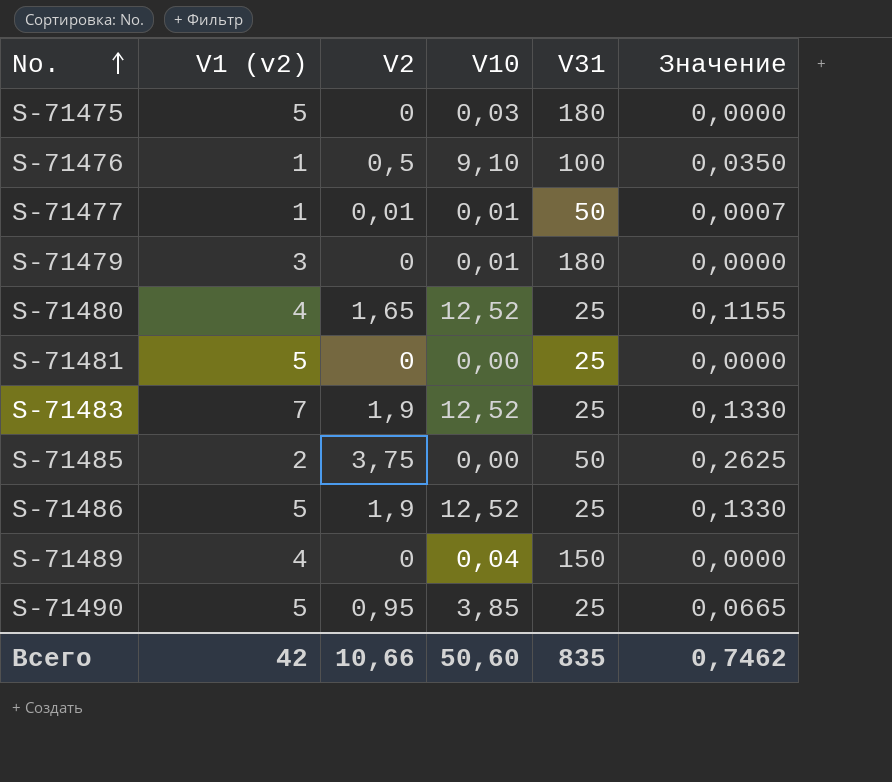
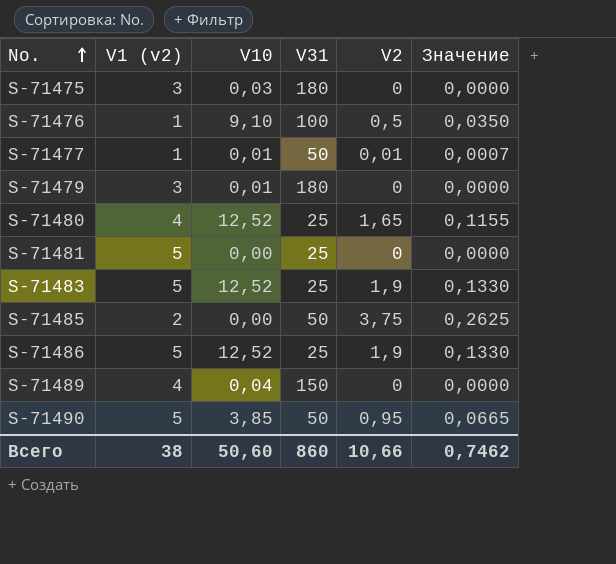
column V2 | position: 3 -> 5
S-71475 | V1 (v2): 5 -> 3
S-71483 | V1 (v2): 7 -> 5
S-71490 | V31: 25 -> 50
Всего | V1 (v2): 42 -> 38
Всего | V31: 835 -> 860

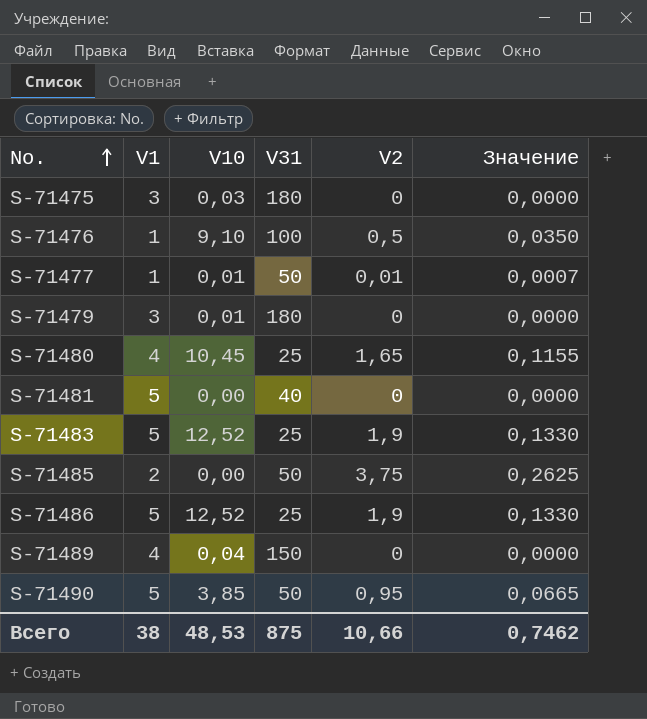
column name: V1 (v2) -> V1
S-71480 | V10: 12,52 -> 10,45
S-71481 | V31: 25 -> 40
Всего | V10: 50,60 -> 48,53
Всего | V31: 860 -> 875

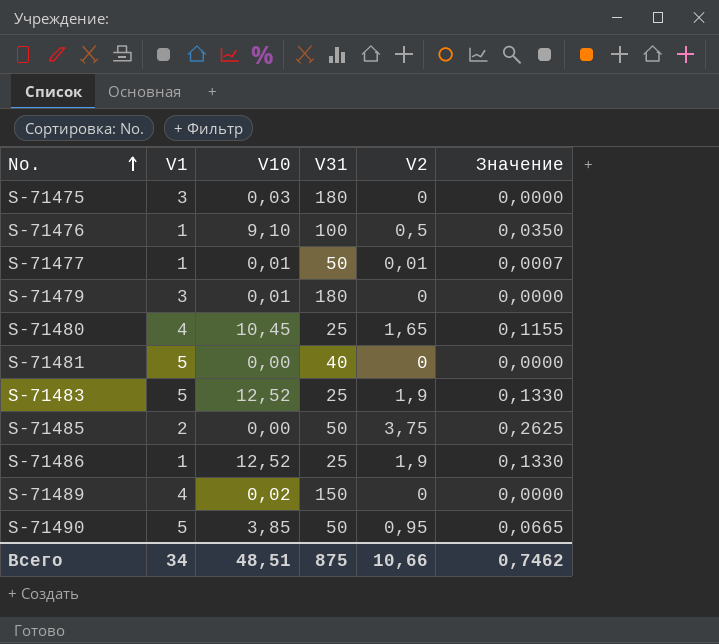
S-71486 | V1: 5 -> 1
S-71489 | V10: 0,04 -> 0,02
Всего | V1: 38 -> 34
Всего | V10: 48,53 -> 48,51

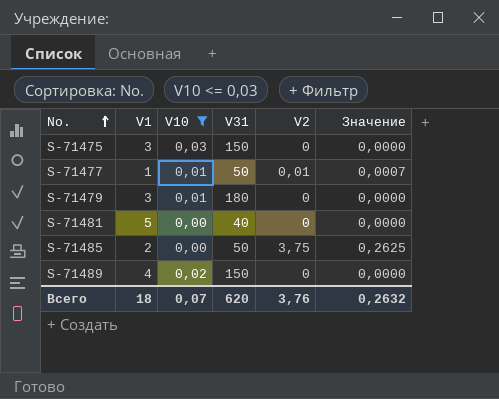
filter: none -> V10 <= 0,03
S-71475 | V31: 180 -> 150
Всего | V1: 34 -> 18
Всего | V10: 48,51 -> 0,07
Всего | V31: 875 -> 620
Всего | V2: 10,66 -> 3,76
Всего | Значение: 0,7462 -> 0,2632

